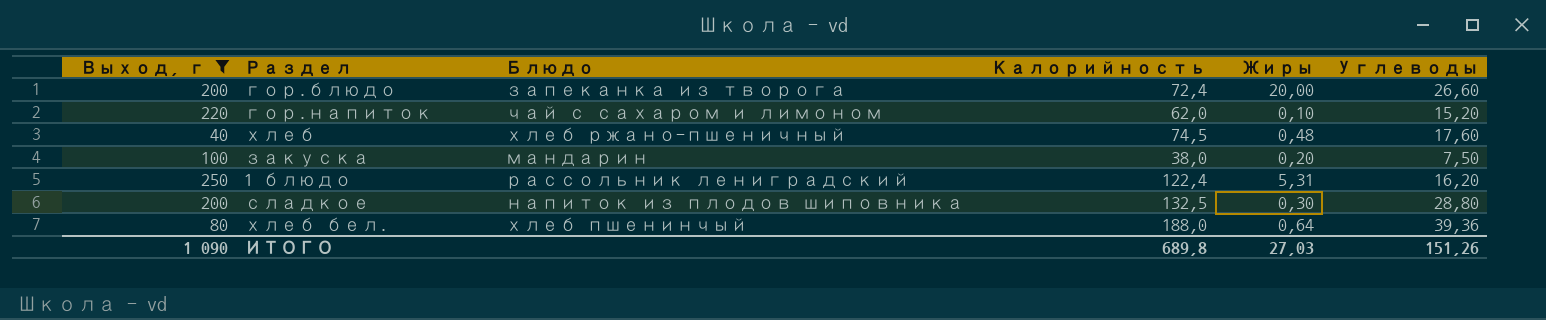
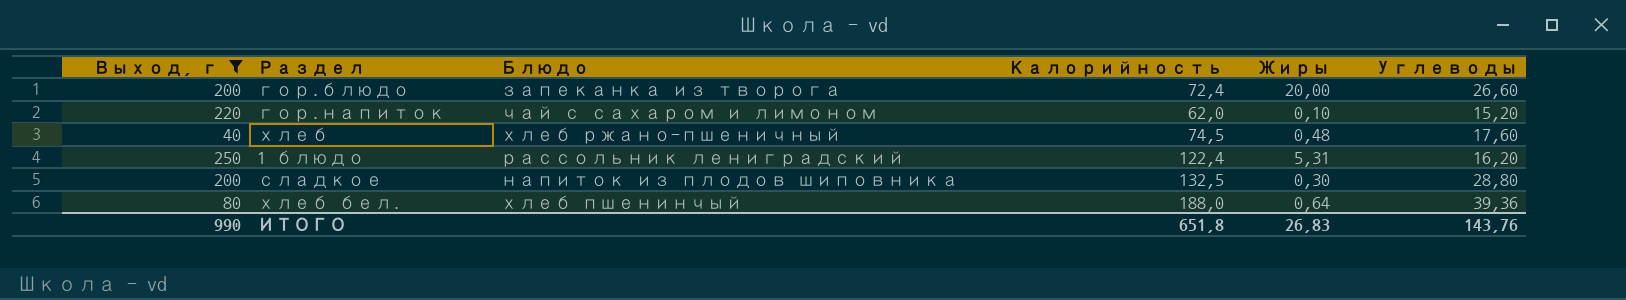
row закуска: 100 | мандарин | 38,0 | 0,20 | 7,50 -> none
ИТОГО | Выход, г: 1 090 -> 990
ИТОГО | Калорийность: 689,8 -> 651,8
ИТОГО | Жиры: 27,03 -> 26,83
ИТОГО | Углеводы: 151,26 -> 143,76

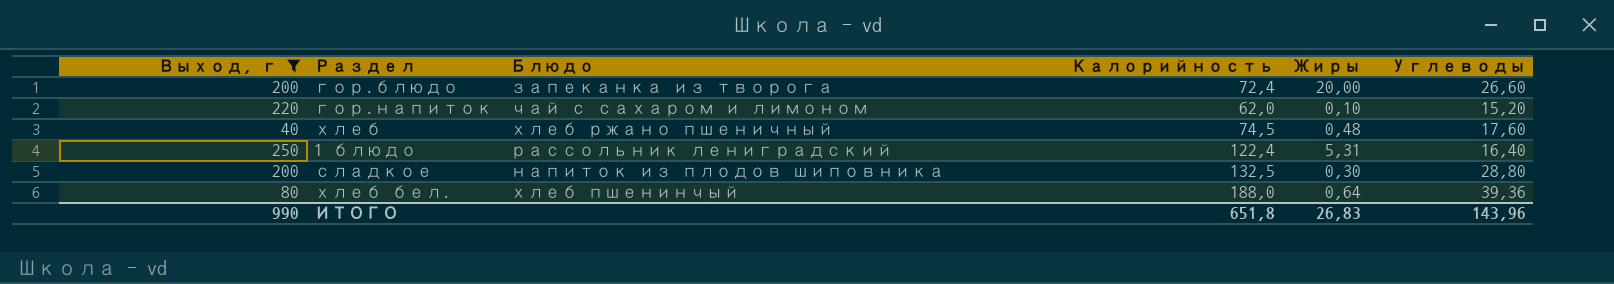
хлеб | Блюдо: хлеб ржано-пшеничный -> хлеб ржано пшеничный
1 блюдо | Углеводы: 16,20 -> 16,40
ИТОГО | Углеводы: 143,76 -> 143,96

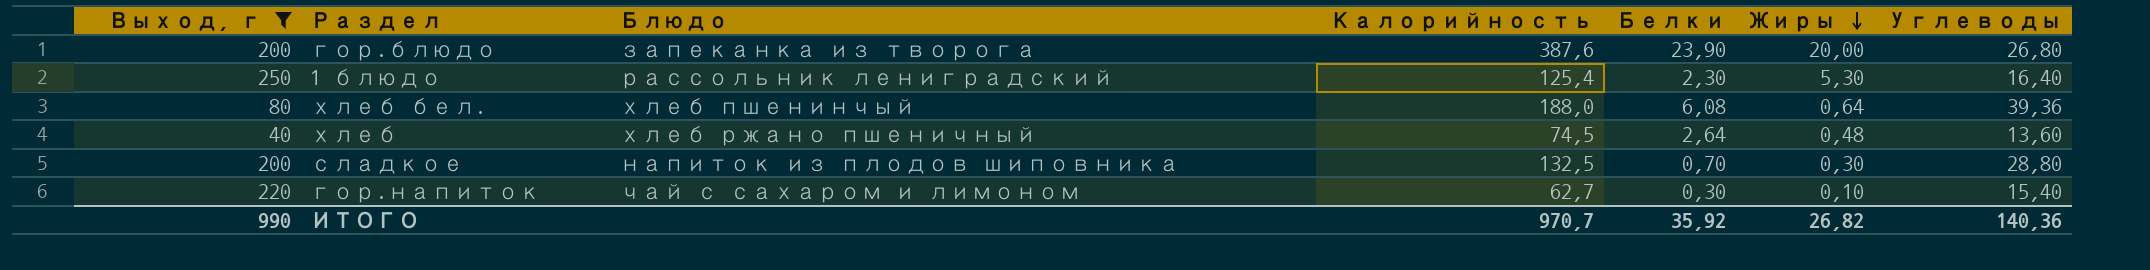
row order: none -> Жиры descending
column Белки | position: none -> 5
гор.блюдо | Калорийность: 72,4 -> 387,6
гор.блюдо | Углеводы: 26,60 -> 26,80
1 блюдо | Калорийность: 122,4 -> 125,4
1 блюдо | Жиры: 5,31 -> 5,30
хлеб | Углеводы: 17,60 -> 13,60
гор.напиток | Калорийность: 62,0 -> 62,7
гор.напиток | Углеводы: 15,20 -> 15,40
ИТОГО | Калорийность: 651,8 -> 970,7
ИТОГО | Жиры: 26,83 -> 26,82
ИТОГО | Углеводы: 143,96 -> 140,36

